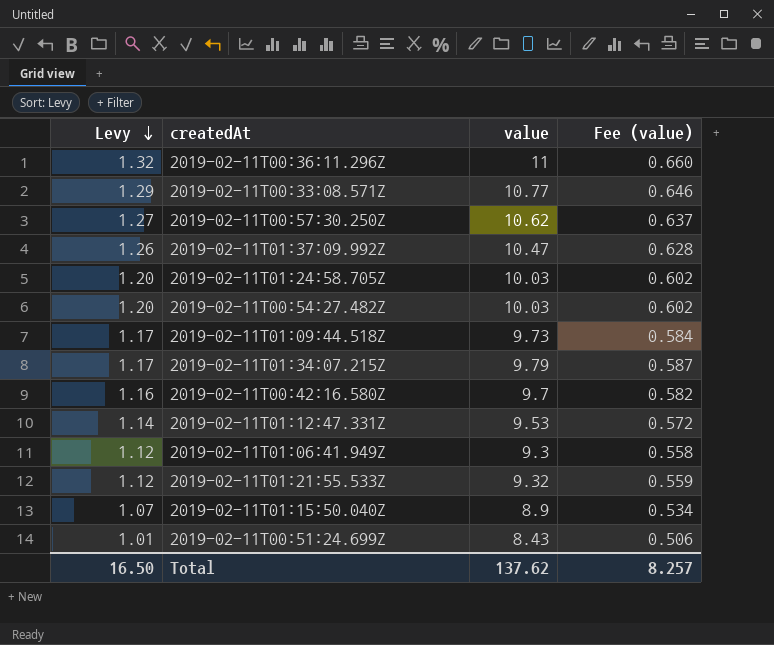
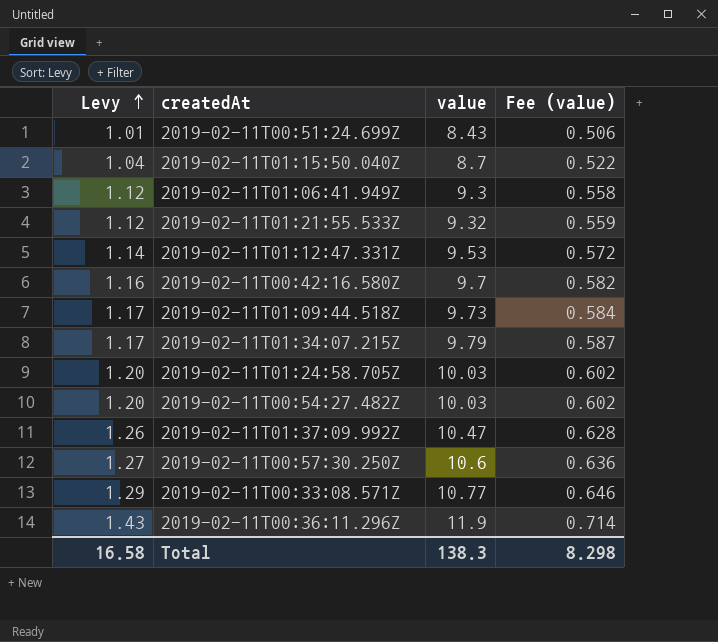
row order: Levy descending -> Levy ascending
2019-02-11T01:15:50.040Z | Levy: 1.07 -> 1.04
2019-02-11T01:15:50.040Z | value: 8.9 -> 8.7
2019-02-11T01:15:50.040Z | Fee (value): 0.534 -> 0.522
2019-02-11T00:57:30.250Z | value: 10.62 -> 10.6
2019-02-11T00:57:30.250Z | Fee (value): 0.637 -> 0.636
2019-02-11T00:36:11.296Z | Levy: 1.32 -> 1.43
2019-02-11T00:36:11.296Z | value: 11 -> 11.9
2019-02-11T00:36:11.296Z | Fee (value): 0.660 -> 0.714
Total | Levy: 16.50 -> 16.58
Total | value: 137.62 -> 138.3
Total | Fee (value): 8.257 -> 8.298

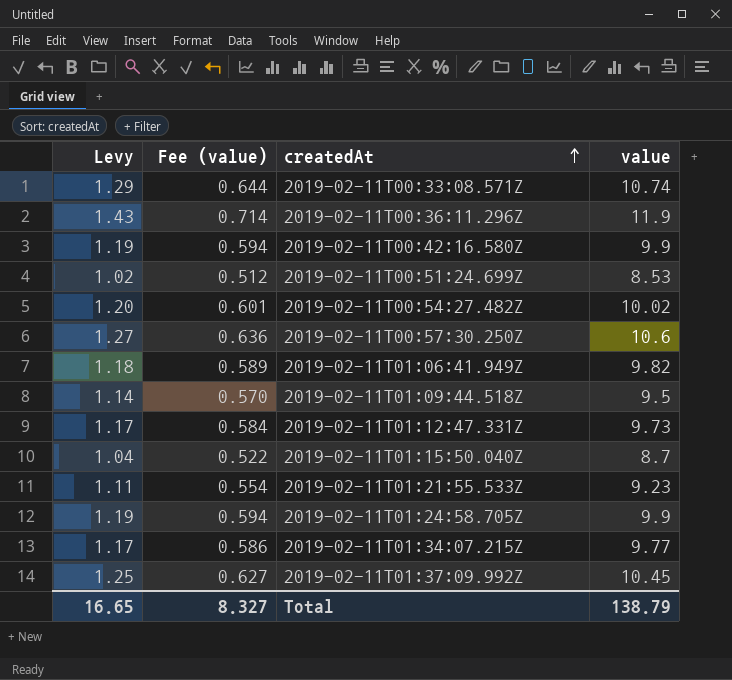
row order: Levy ascending -> createdAt ascending
column Fee (value) | position: 4 -> 2
2019-02-11T00:33:08.571Z | Fee (value): 0.646 -> 0.644
2019-02-11T00:33:08.571Z | value: 10.77 -> 10.74
2019-02-11T00:42:16.580Z | Levy: 1.16 -> 1.19
2019-02-11T00:42:16.580Z | Fee (value): 0.582 -> 0.594
2019-02-11T00:42:16.580Z | value: 9.7 -> 9.9
2019-02-11T00:51:24.699Z | Levy: 1.01 -> 1.02
2019-02-11T00:51:24.699Z | Fee (value): 0.506 -> 0.512
2019-02-11T00:51:24.699Z | value: 8.43 -> 8.53
2019-02-11T00:54:27.482Z | Fee (value): 0.602 -> 0.601
2019-02-11T00:54:27.482Z | value: 10.03 -> 10.02
2019-02-11T01:06:41.949Z | Levy: 1.12 -> 1.18
2019-02-11T01:06:41.949Z | Fee (value): 0.558 -> 0.589
2019-02-11T01:06:41.949Z | value: 9.3 -> 9.82
2019-02-11T01:09:44.518Z | Levy: 1.17 -> 1.14
2019-02-11T01:09:44.518Z | Fee (value): 0.584 -> 0.570
2019-02-11T01:09:44.518Z | value: 9.73 -> 9.5
2019-02-11T01:12:47.331Z | Levy: 1.14 -> 1.17
2019-02-11T01:12:47.331Z | Fee (value): 0.572 -> 0.584
2019-02-11T01:12:47.331Z | value: 9.53 -> 9.73
2019-02-11T01:21:55.533Z | Levy: 1.12 -> 1.11
2019-02-11T01:21:55.533Z | Fee (value): 0.559 -> 0.554
2019-02-11T01:21:55.533Z | value: 9.32 -> 9.23
2019-02-11T01:24:58.705Z | Levy: 1.20 -> 1.19
2019-02-11T01:24:58.705Z | Fee (value): 0.602 -> 0.594
2019-02-11T01:24:58.705Z | value: 10.03 -> 9.9
2019-02-11T01:34:07.215Z | Fee (value): 0.587 -> 0.586
2019-02-11T01:34:07.215Z | value: 9.79 -> 9.77
2019-02-11T01:37:09.992Z | Levy: 1.26 -> 1.25
2019-02-11T01:37:09.992Z | Fee (value): 0.628 -> 0.627
2019-02-11T01:37:09.992Z | value: 10.47 -> 10.45
Total | Levy: 16.58 -> 16.65
Total | Fee (value): 8.298 -> 8.327
Total | value: 138.3 -> 138.79

